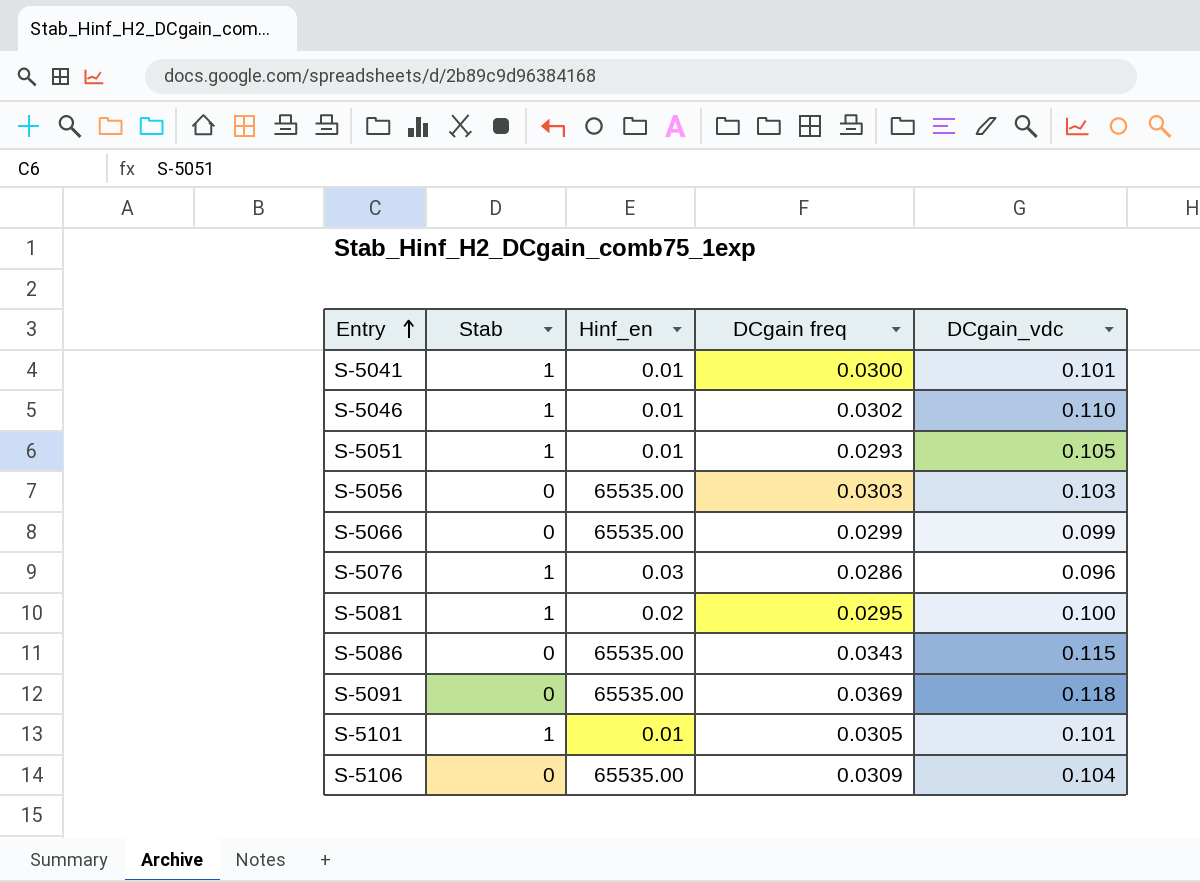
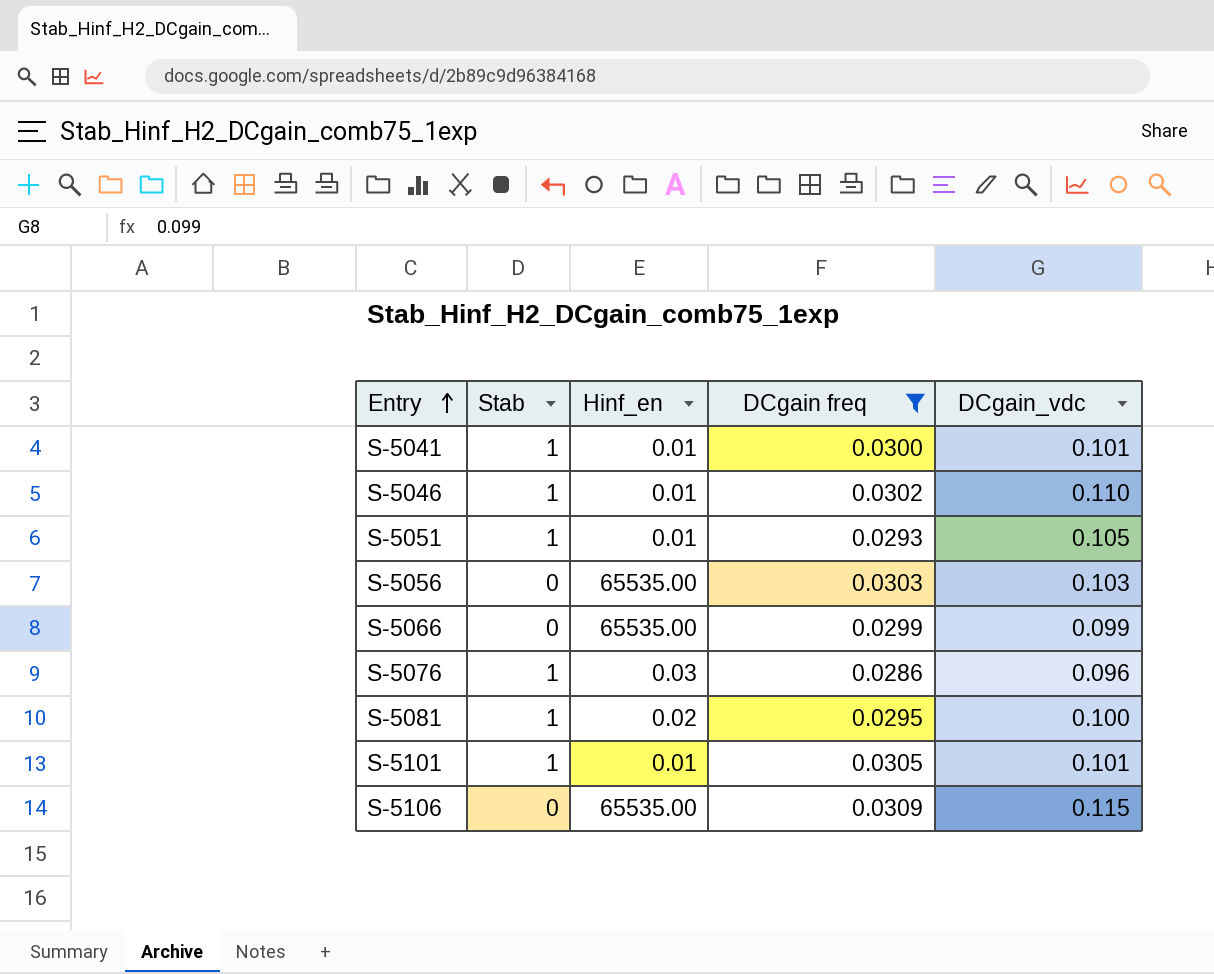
filter: none -> DCgain freq <= 0.0309
S-5106 | DCgain_vdc: 0.104 -> 0.115

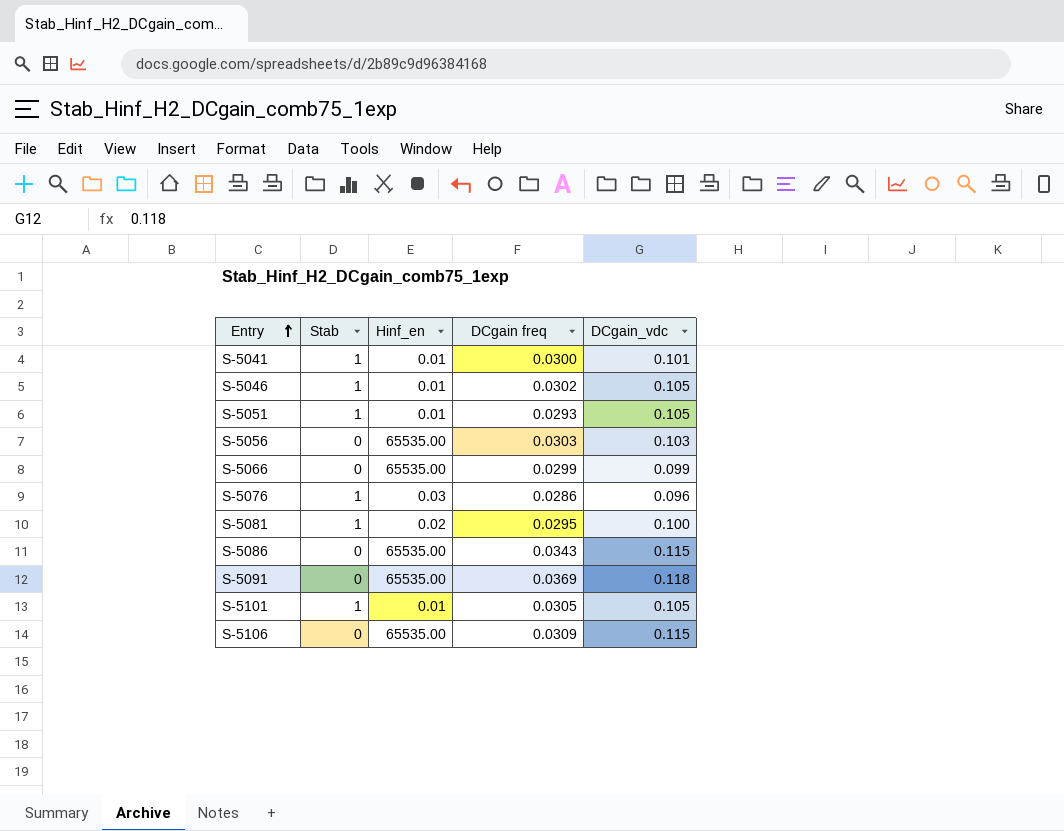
filter: DCgain freq <= 0.0309 -> none
S-5046 | DCgain_vdc: 0.110 -> 0.105
S-5101 | DCgain_vdc: 0.101 -> 0.105

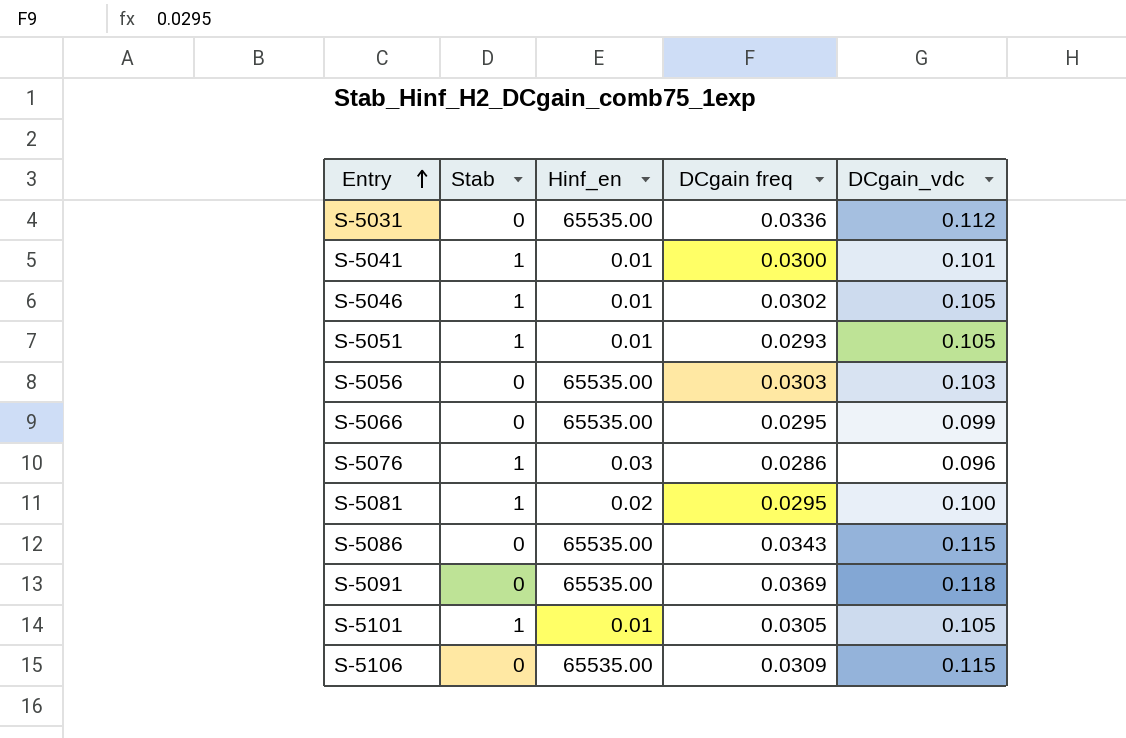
row S-5031: none -> 0 | 65535.00 | 0.0336 | 0.112
S-5066 | DCgain freq: 0.0299 -> 0.0295

